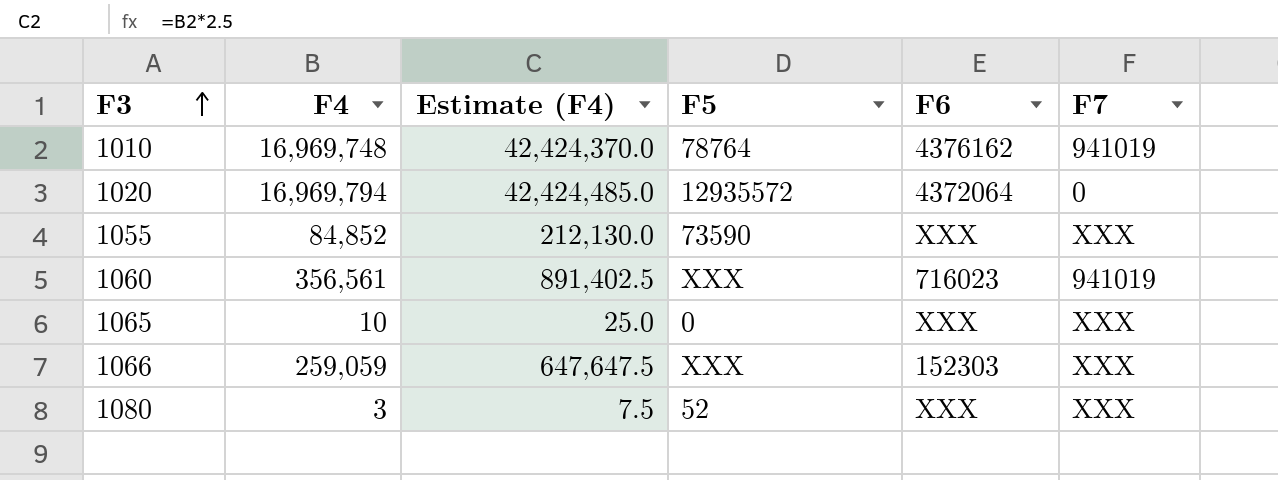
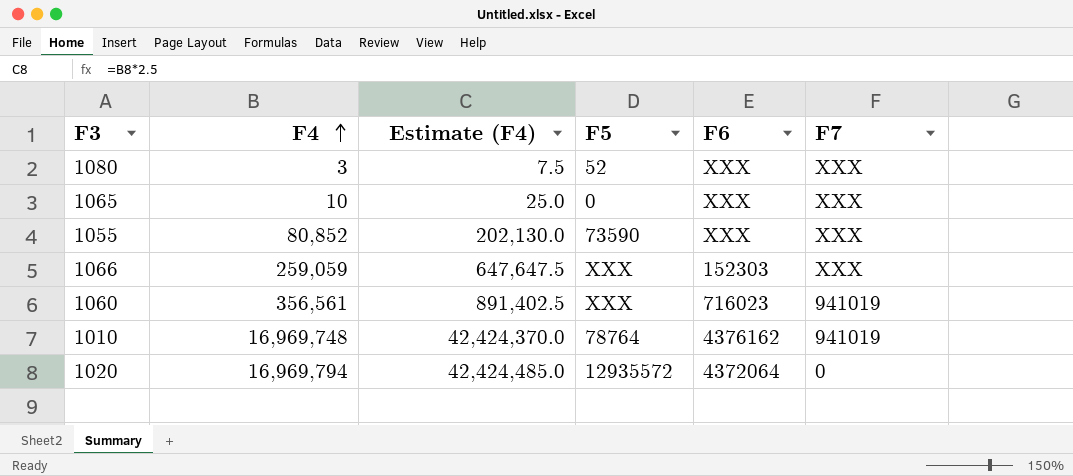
row order: F3 ascending -> F4 ascending
1055 | F4: 84,852 -> 80,852
1055 | Estimate (F4): 212,130.0 -> 202,130.0

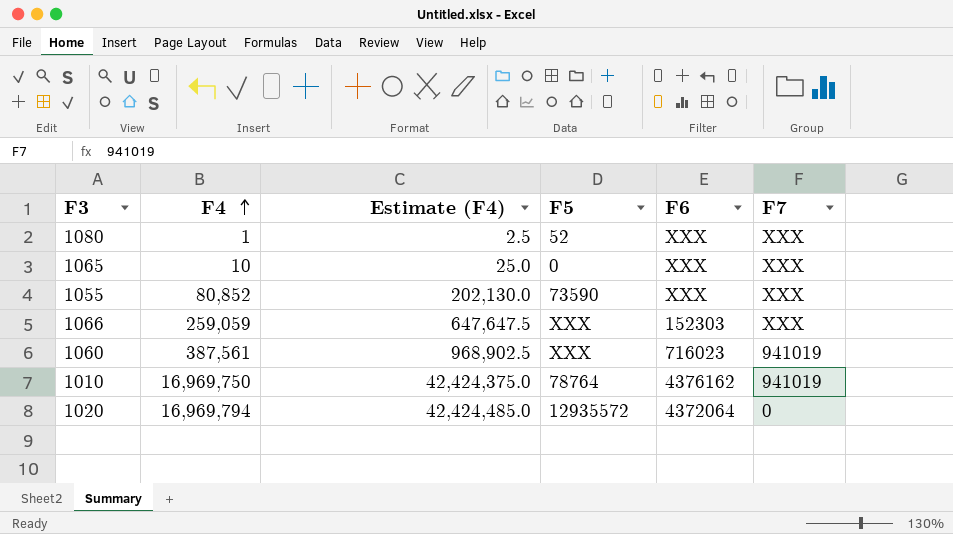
1080 | F4: 3 -> 1
1080 | Estimate (F4): 7.5 -> 2.5
1060 | F4: 356,561 -> 387,561
1060 | Estimate (F4): 891,402.5 -> 968,902.5
1010 | F4: 16,969,748 -> 16,969,750
1010 | Estimate (F4): 42,424,370.0 -> 42,424,375.0

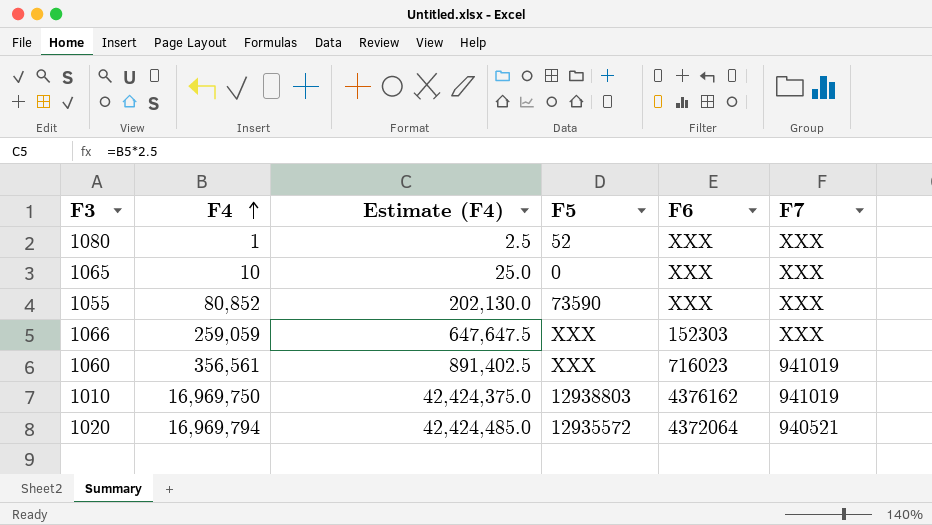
1060 | F4: 387,561 -> 356,561
1060 | Estimate (F4): 968,902.5 -> 891,402.5
1010 | F5: 78764 -> 12938803
1020 | F7: 0 -> 940521

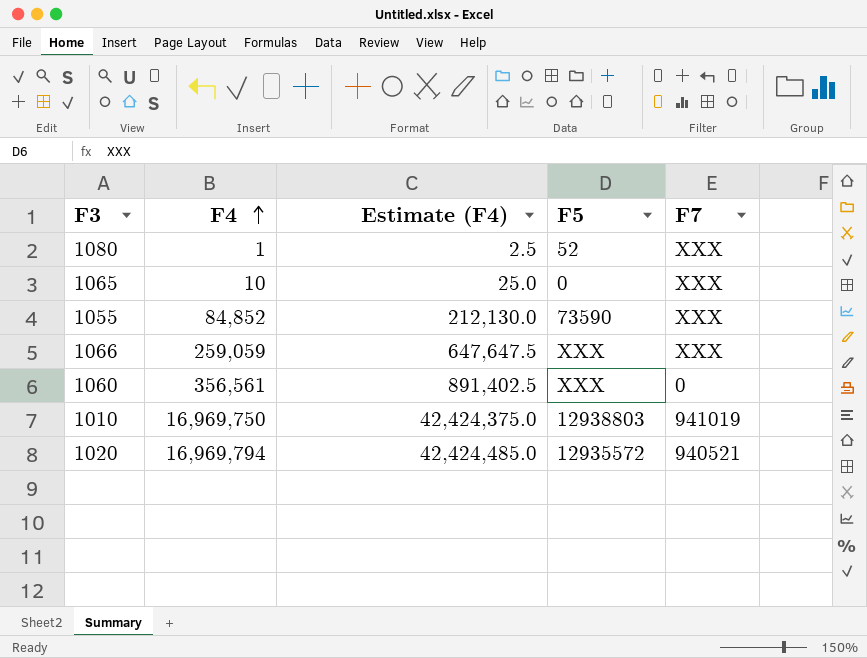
column F6 | position: 5 -> none
1055 | F4: 80,852 -> 84,852
1055 | Estimate (F4): 202,130.0 -> 212,130.0
1060 | F7: 941019 -> 0

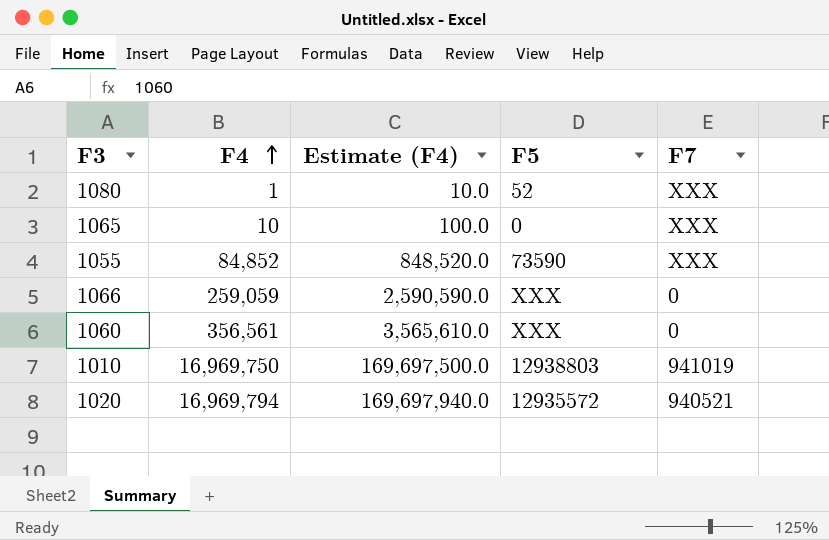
column Estimate (F4) | formula: [F4] * 2.5 -> [F4] * 10
1066 | F7: XXX -> 0

